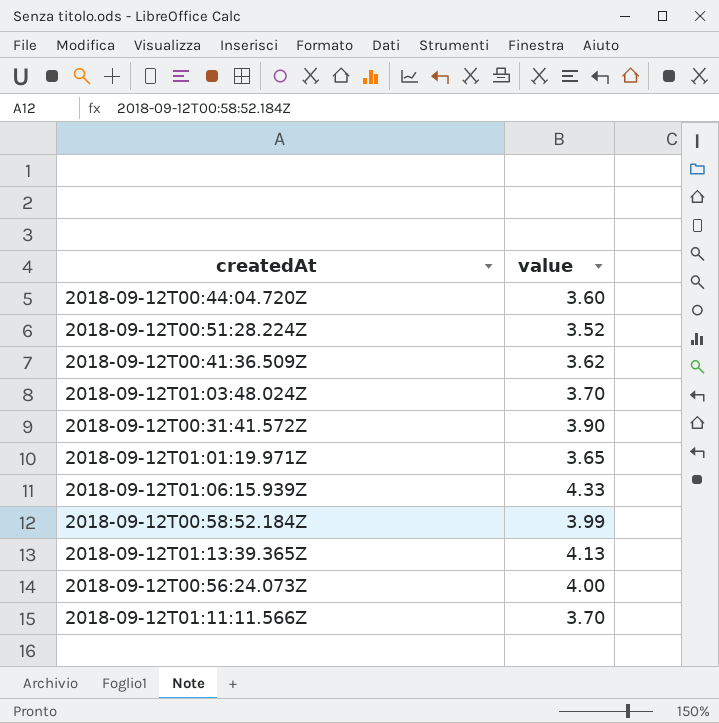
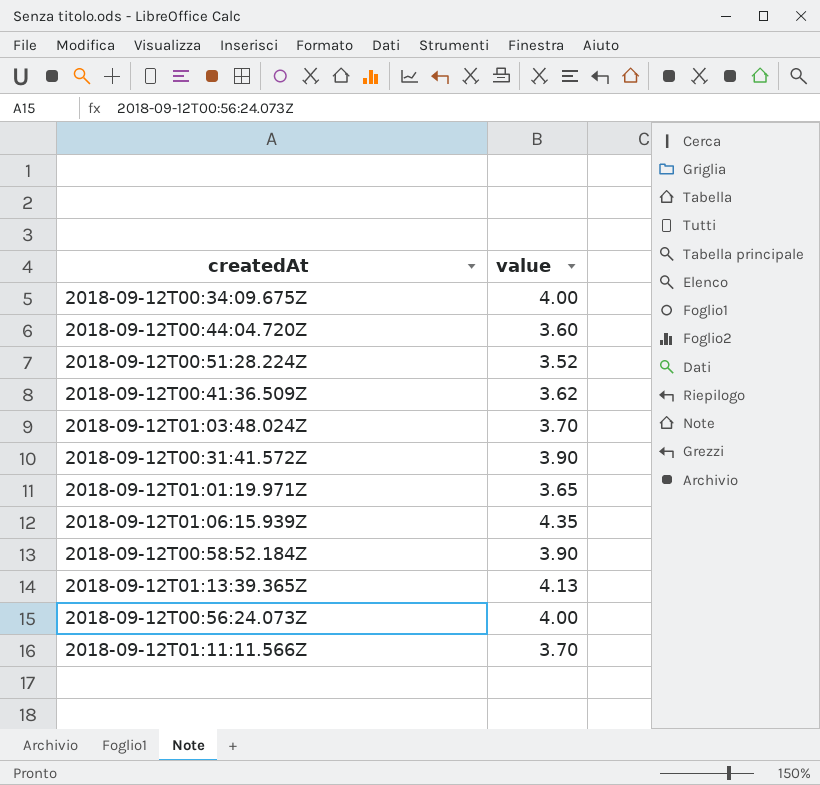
row 2018-09-12T00:34:09.675Z: none -> 4.00
2018-09-12T01:06:15.939Z | value: 4.33 -> 4.35
2018-09-12T00:58:52.184Z | value: 3.99 -> 3.90

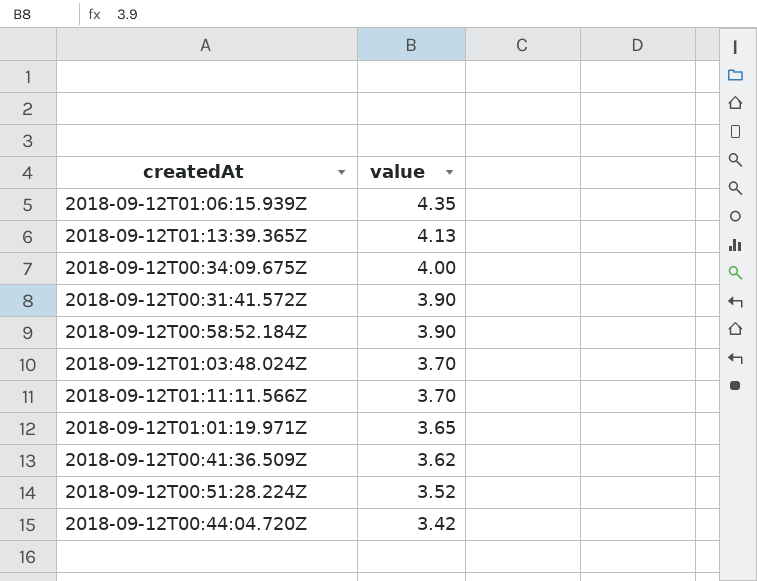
row order: none -> value descending
row 2018-09-12T00:56:24.073Z: 4.00 -> none
2018-09-12T00:44:04.720Z | value: 3.60 -> 3.42

